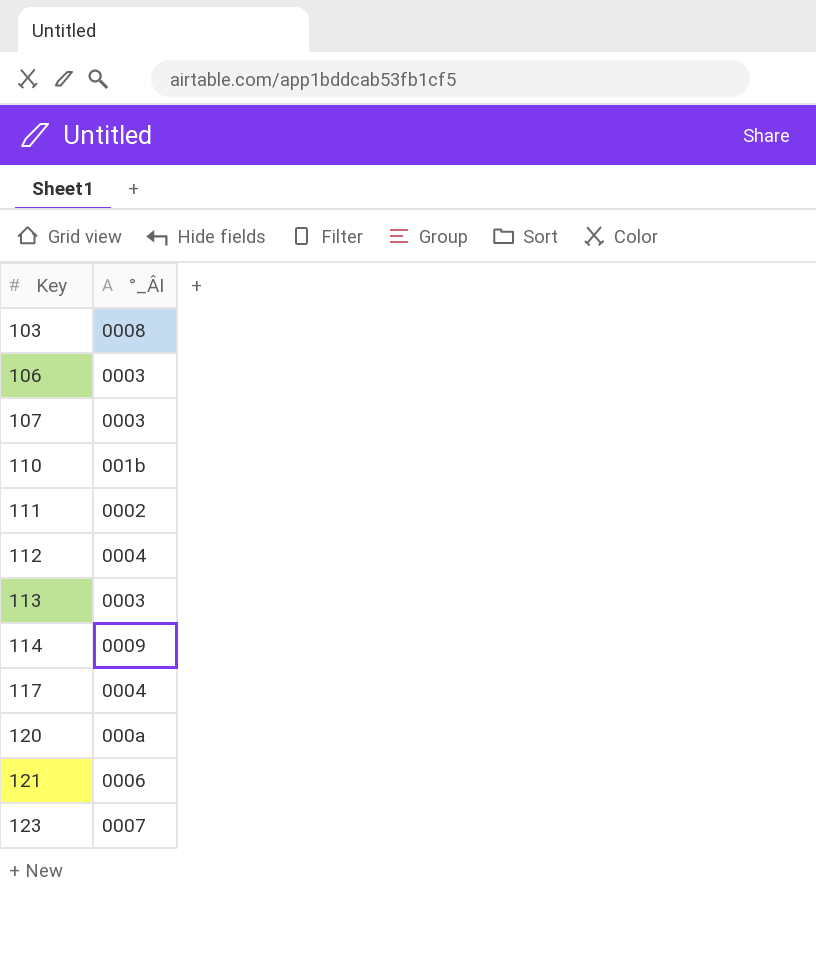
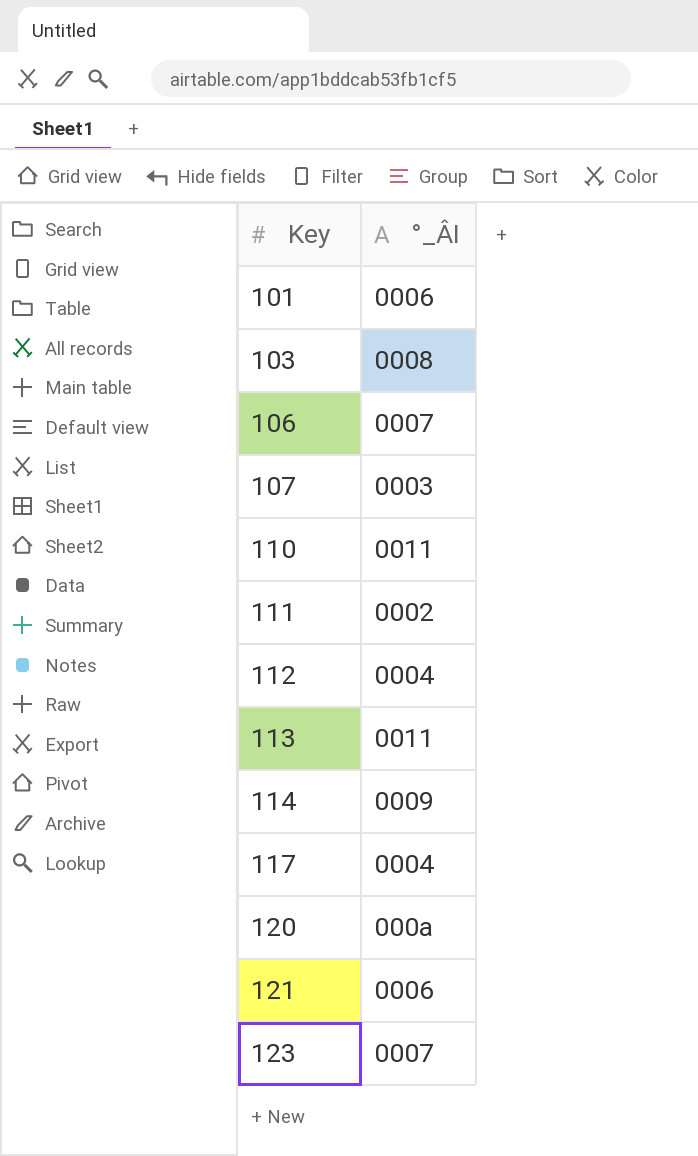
row 101: none -> 0006
106 | °_ÂI: 0003 -> 0007
110 | °_ÂI: 001b -> 0011
113 | °_ÂI: 0003 -> 0011

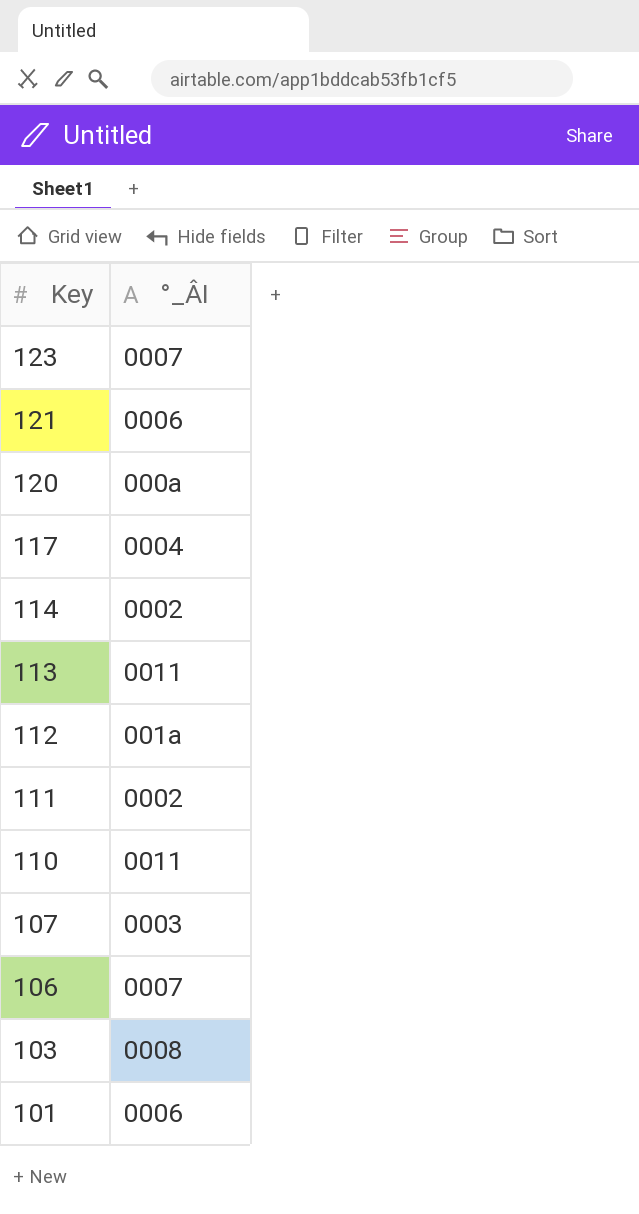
row order: Key ascending -> Key descending
114 | °_ÂI: 0009 -> 0002
112 | °_ÂI: 0004 -> 001a

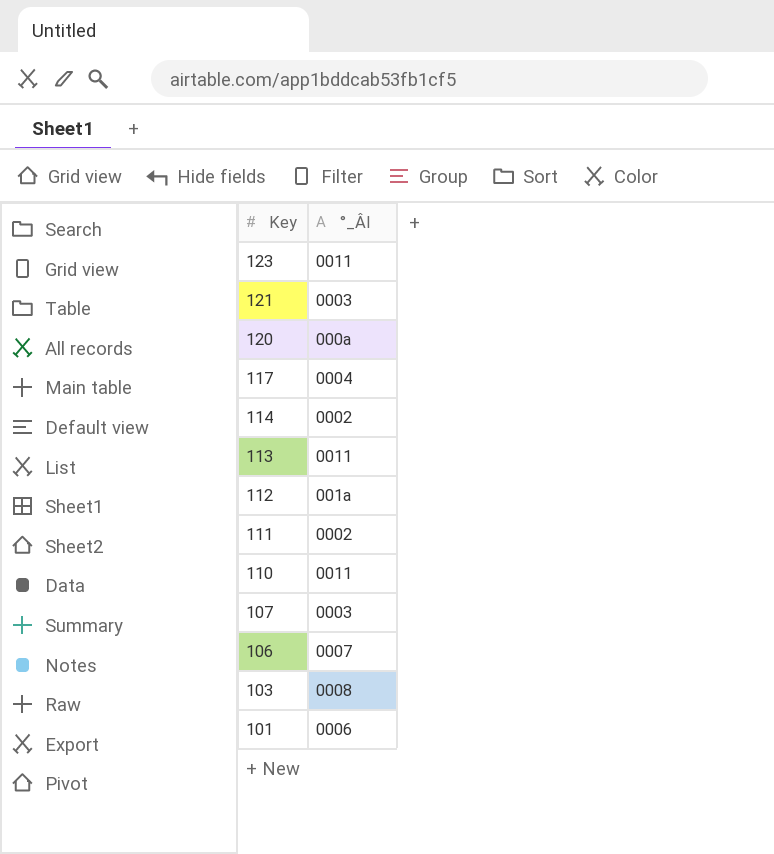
123 | °_ÂI: 0007 -> 0011
121 | °_ÂI: 0006 -> 0003

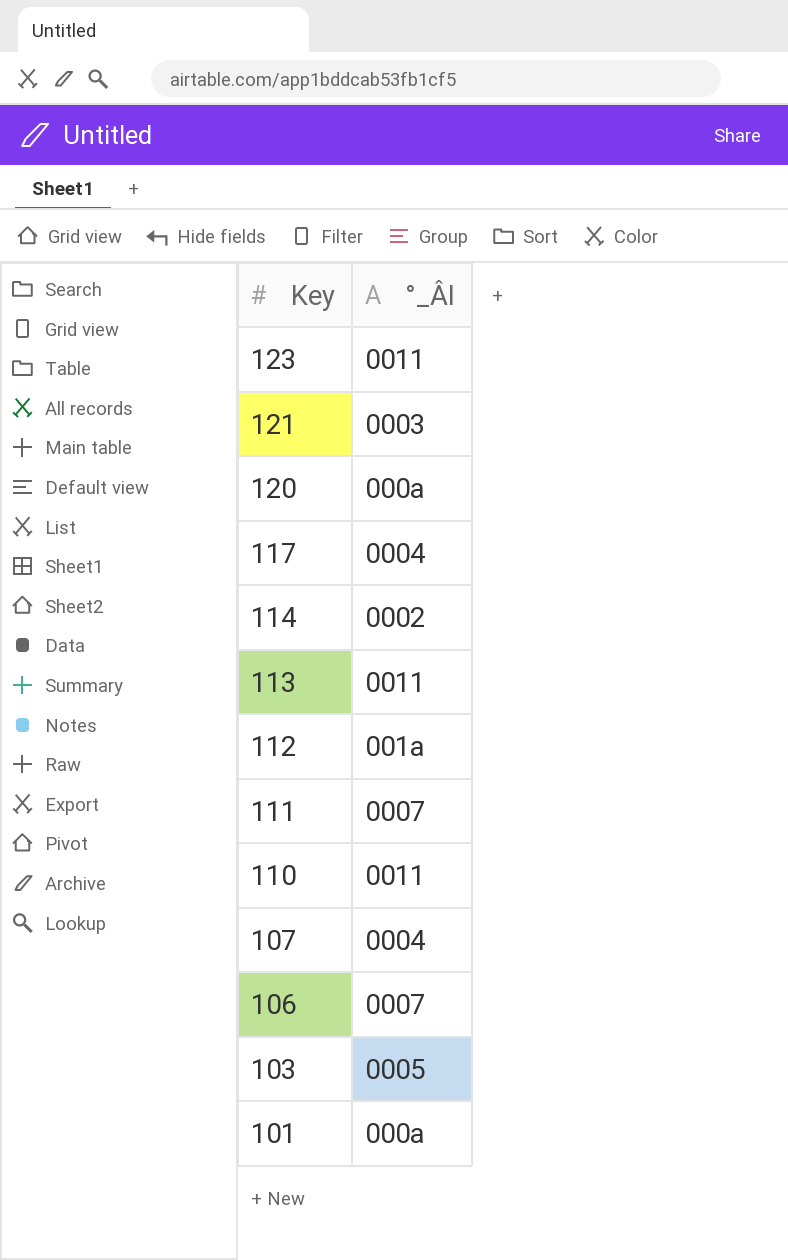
111 | °_ÂI: 0002 -> 0007
107 | °_ÂI: 0003 -> 0004
103 | °_ÂI: 0008 -> 0005
101 | °_ÂI: 0006 -> 000a

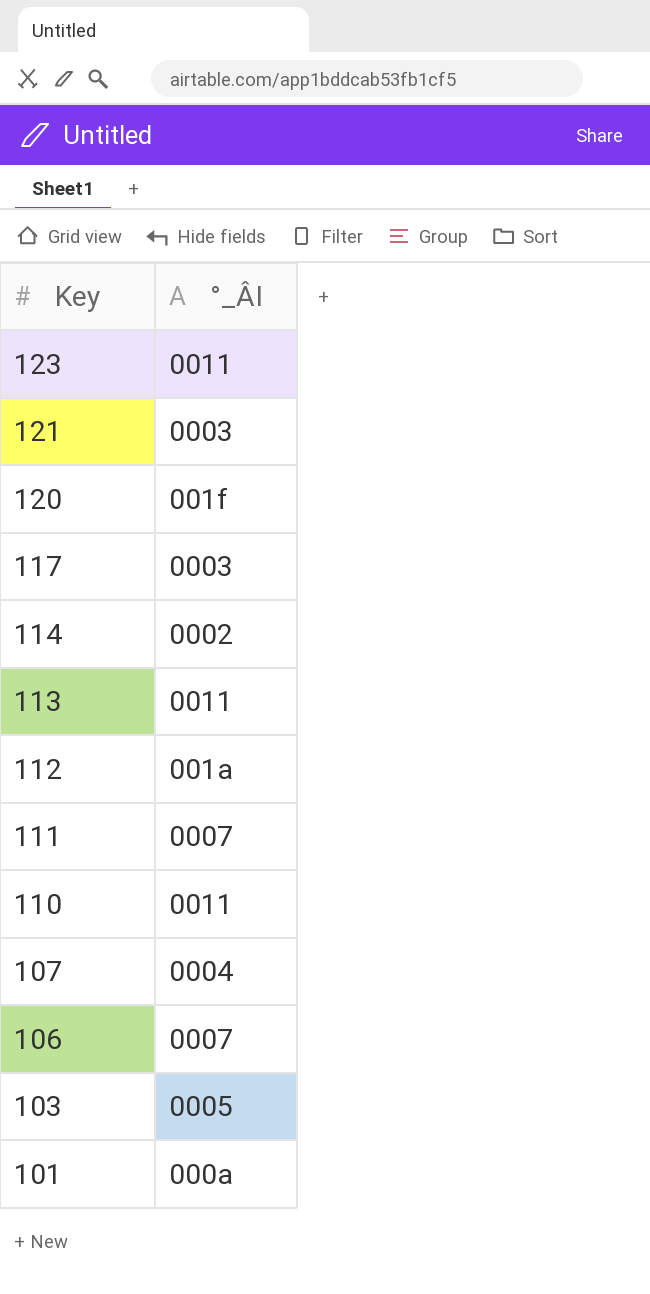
120 | °_ÂI: 000a -> 001f
117 | °_ÂI: 0004 -> 0003

